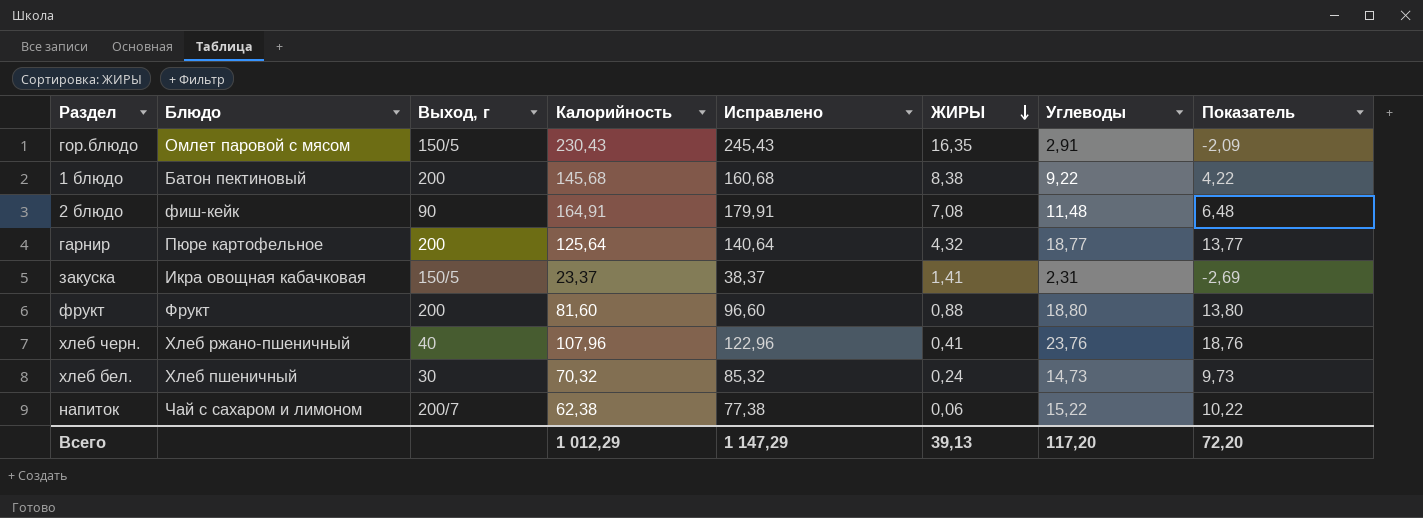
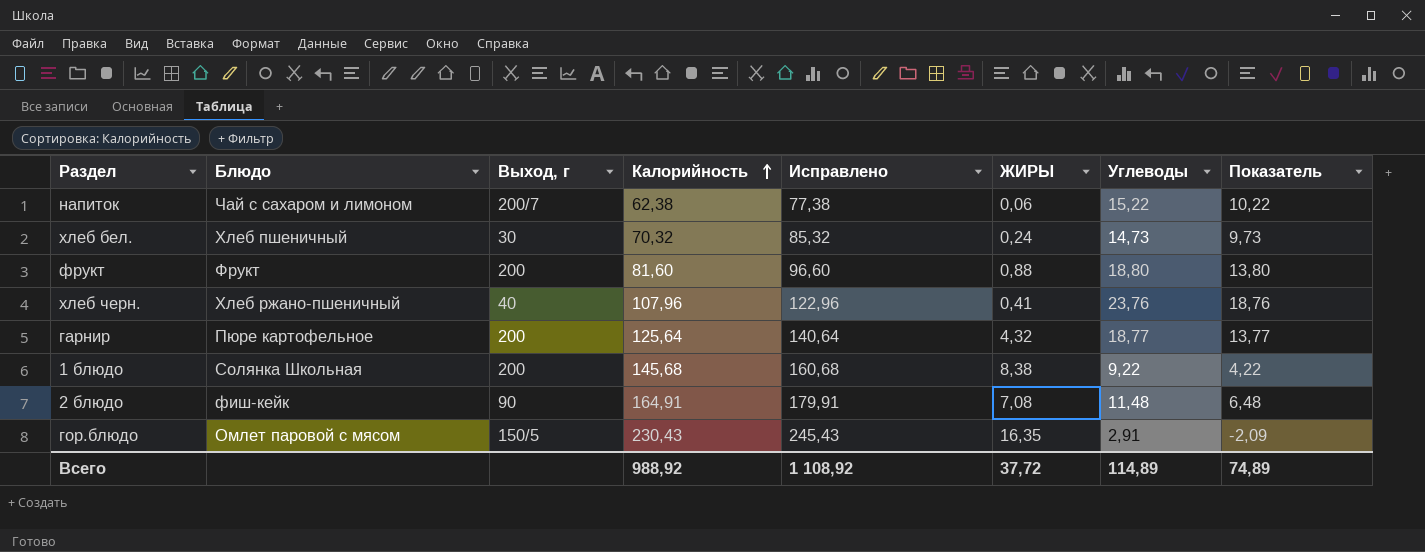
row order: ЖИРЫ descending -> Калорийность ascending
row закуска: Икра овощная кабачковая | 150/5 | 23,37 | 38,37 | 1,41 | 2,31 | -2,69 -> none
1 блюдо | Блюдо: Батон пектиновый -> Солянка Школьная
Всего | Калорийность: 1 012,29 -> 988,92
Всего | Исправлено: 1 147,29 -> 1 108,92
Всего | ЖИРЫ: 39,13 -> 37,72
Всего | Углеводы: 117,20 -> 114,89
Всего | Показатель: 72,20 -> 74,89

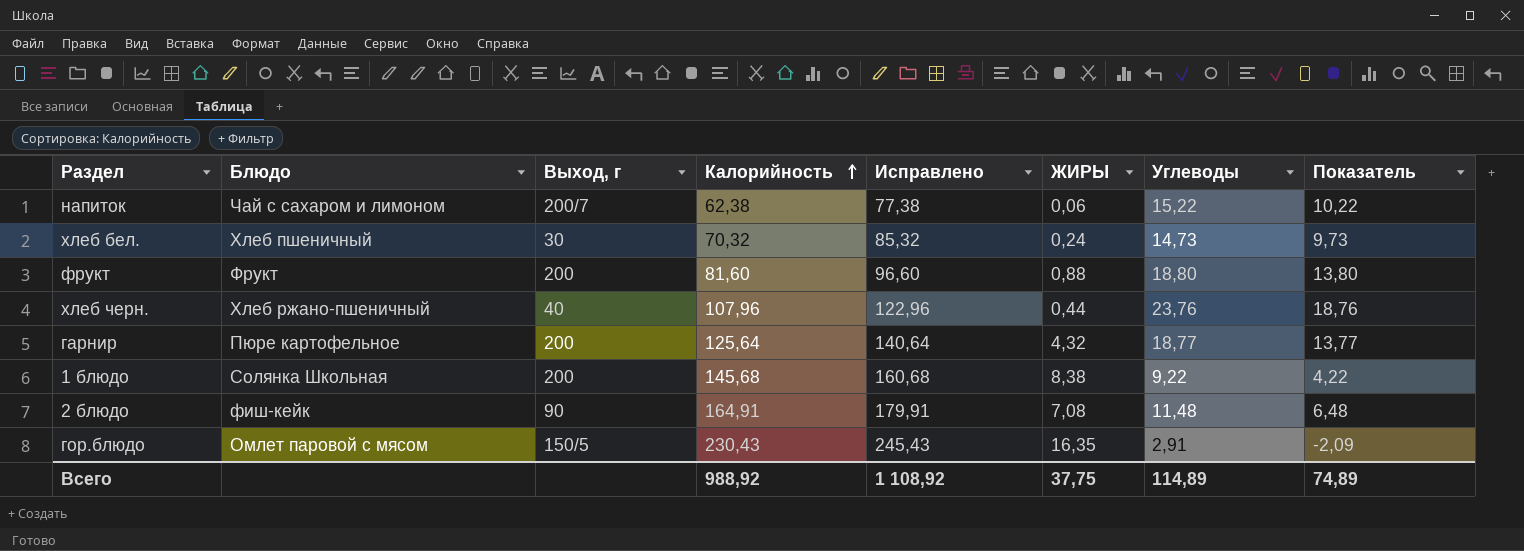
хлеб черн. | ЖИРЫ: 0,41 -> 0,44
Всего | ЖИРЫ: 37,72 -> 37,75

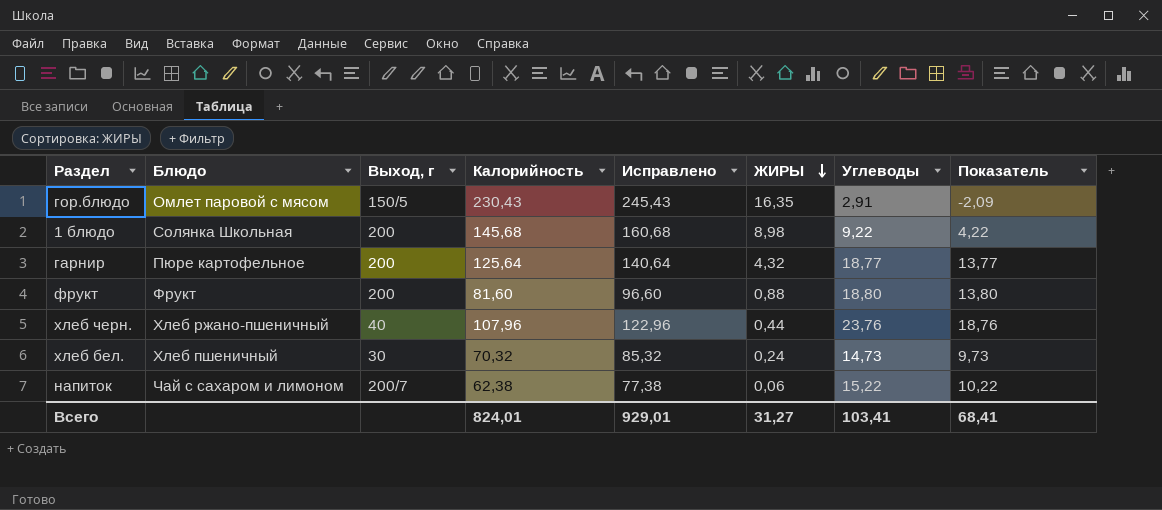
row order: Калорийность ascending -> ЖИРЫ descending
row 2 блюдо: фиш-кейк | 90 | 164,91 | 179,91 | 7,08 | 11,48 | 6,48 -> none
1 блюдо | ЖИРЫ: 8,38 -> 8,98
Всего | Калорийность: 988,92 -> 824,01
Всего | Исправлено: 1 108,92 -> 929,01
Всего | ЖИРЫ: 37,75 -> 31,27
Всего | Углеводы: 114,89 -> 103,41
Всего | Показатель: 74,89 -> 68,41

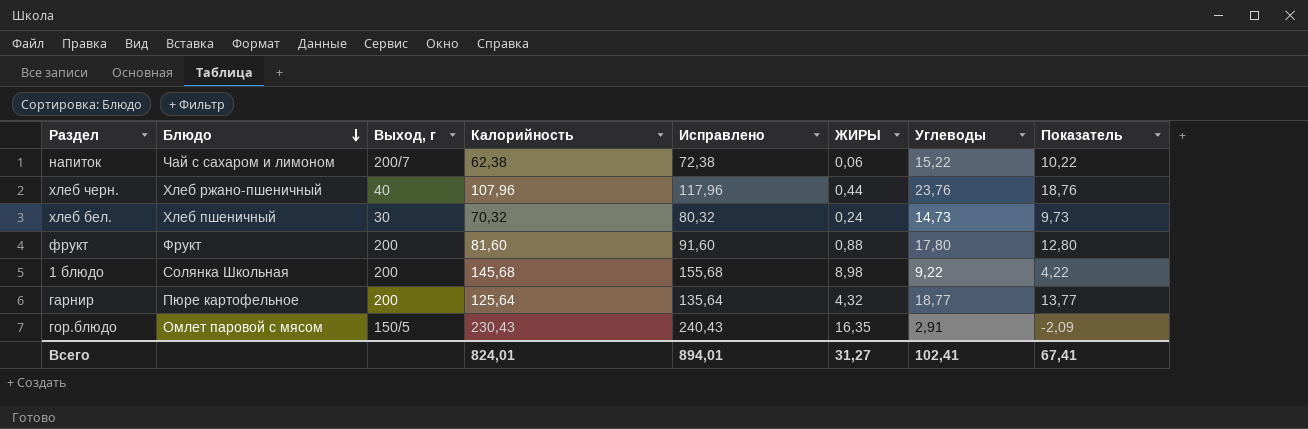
row order: ЖИРЫ descending -> Блюдо descending
column Исправлено | formula: [Калорийность] + 15 -> [Калорийность] + 10
фрукт | Углеводы: 18,80 -> 17,80
фрукт | Показатель: 13,80 -> 12,80
Всего | Исправлено: 929,01 -> 894,01
Всего | Углеводы: 103,41 -> 102,41
Всего | Показатель: 68,41 -> 67,41

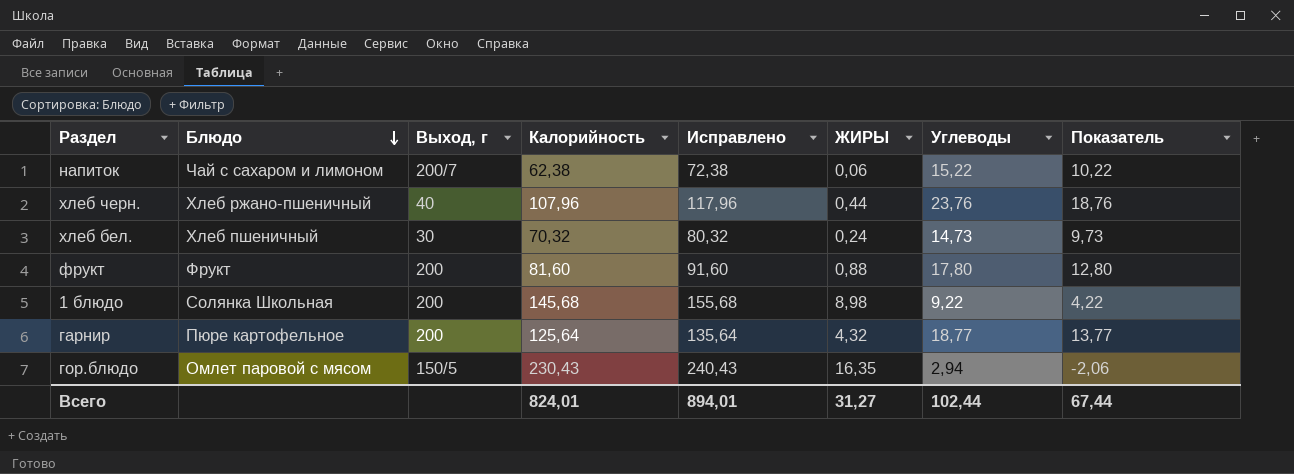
гор.блюдо | Углеводы: 2,91 -> 2,94
гор.блюдо | Показатель: -2,09 -> -2,06
Всего | Углеводы: 102,41 -> 102,44
Всего | Показатель: 67,41 -> 67,44

